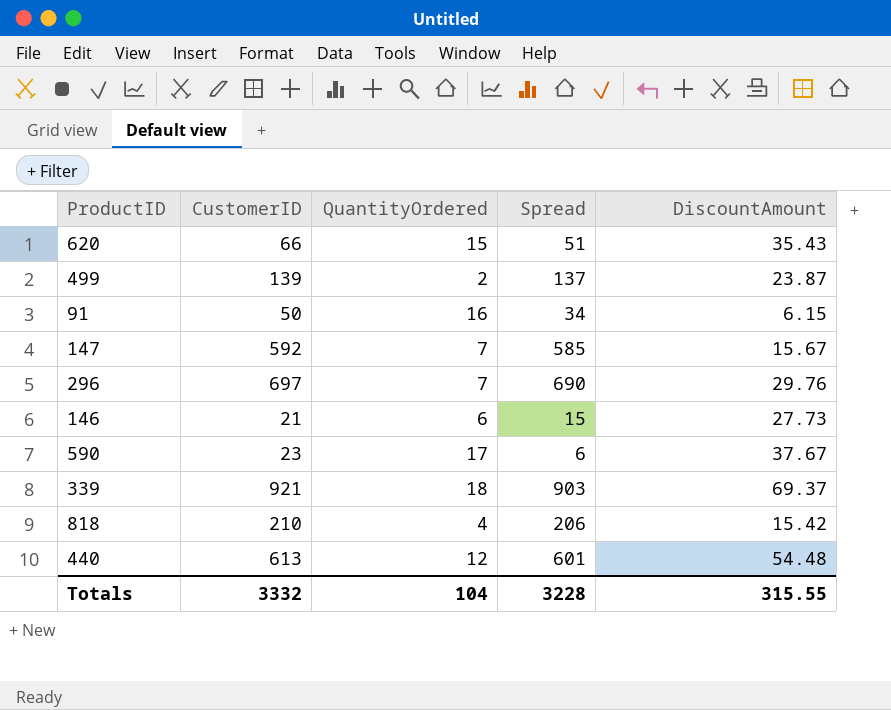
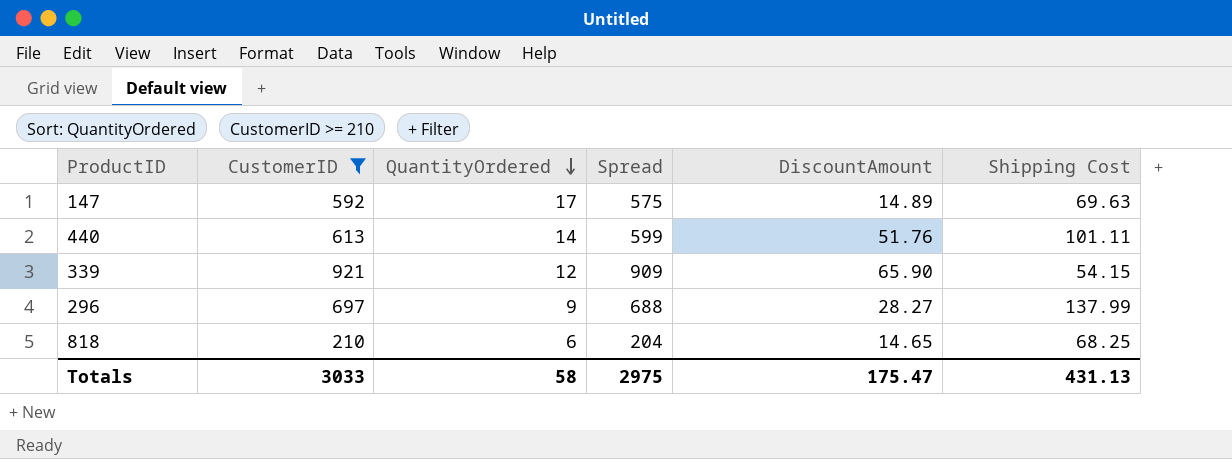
filter: none -> CustomerID >= 210
row order: none -> QuantityOrdered descending
column Shipping Cost | position: none -> 6
147 | QuantityOrdered: 7 -> 17
147 | Spread: 585 -> 575
147 | DiscountAmount: 15.67 -> 14.89
440 | QuantityOrdered: 12 -> 14
440 | Spread: 601 -> 599
440 | DiscountAmount: 54.48 -> 51.76
339 | QuantityOrdered: 18 -> 12
339 | Spread: 903 -> 909
339 | DiscountAmount: 69.37 -> 65.90
296 | QuantityOrdered: 7 -> 9
296 | Spread: 690 -> 688
296 | DiscountAmount: 29.76 -> 28.27
818 | QuantityOrdered: 4 -> 6
818 | Spread: 206 -> 204
818 | DiscountAmount: 15.42 -> 14.65
Totals | CustomerID: 3332 -> 3033
Totals | QuantityOrdered: 104 -> 58
Totals | Spread: 3228 -> 2975
Totals | DiscountAmount: 315.55 -> 175.47

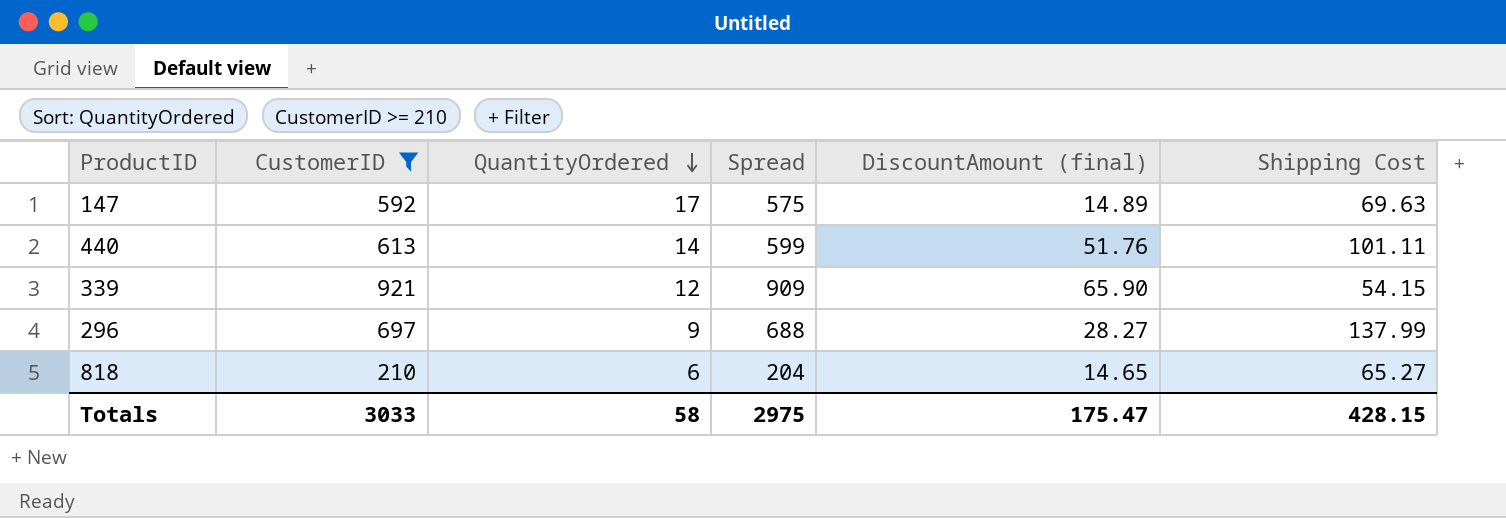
column name: DiscountAmount -> DiscountAmount (final)
818 | Shipping Cost: 68.25 -> 65.27
Totals | Shipping Cost: 431.13 -> 428.15

